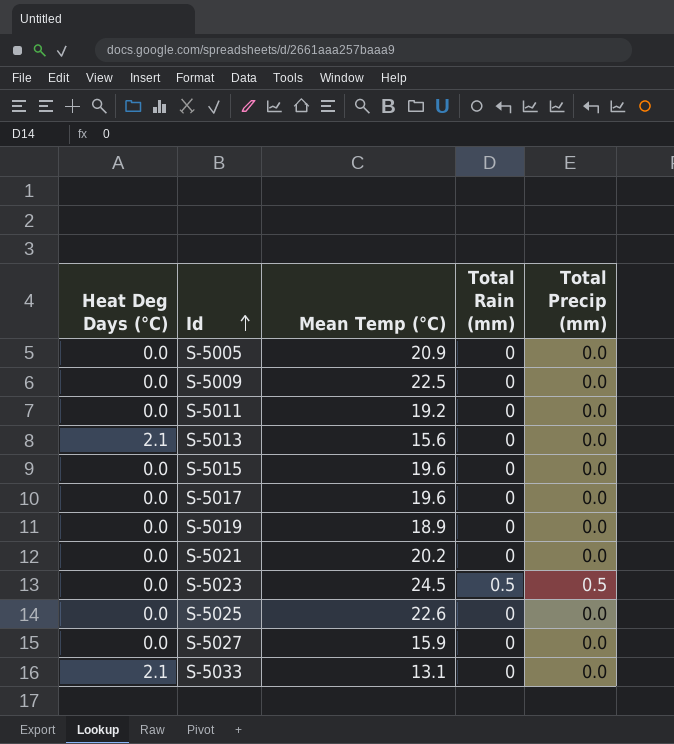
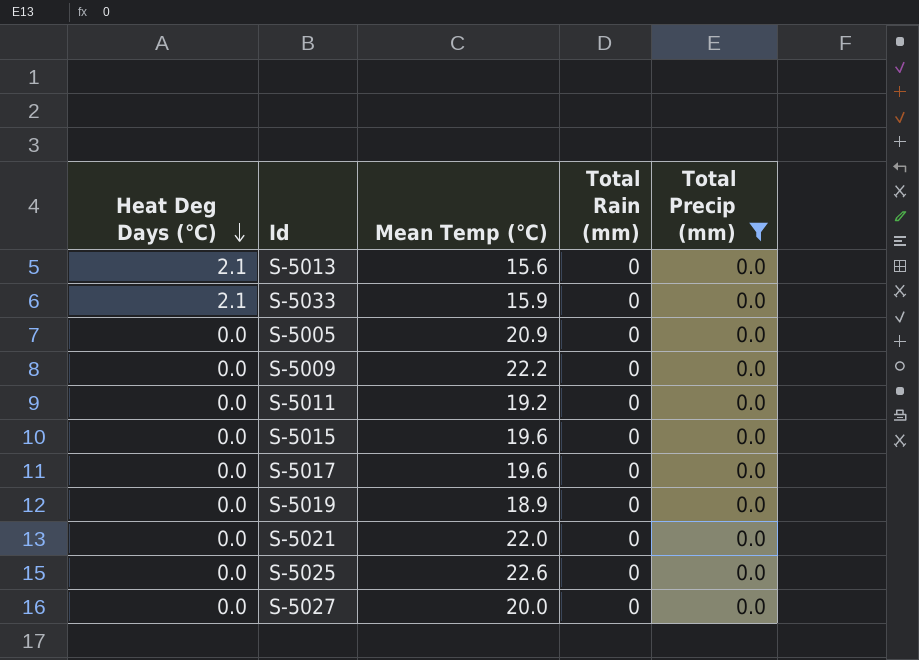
filter: none -> Total Precip (mm) = 0.0
row order: Id ascending -> Heat Deg Days (°C) descending
S-5033 | Mean Temp (°C): 13.1 -> 15.9
S-5009 | Mean Temp (°C): 22.5 -> 22.2
S-5021 | Mean Temp (°C): 20.2 -> 22.0
S-5027 | Mean Temp (°C): 15.9 -> 20.0

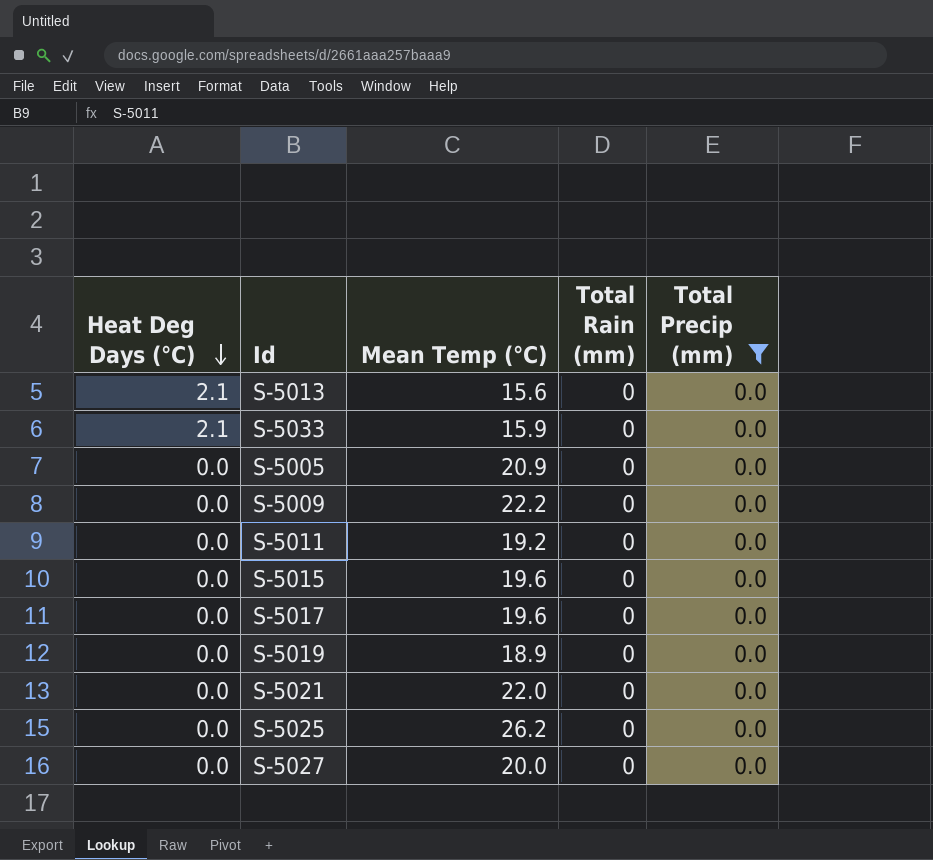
S-5025 | Mean Temp (°C): 22.6 -> 26.2

